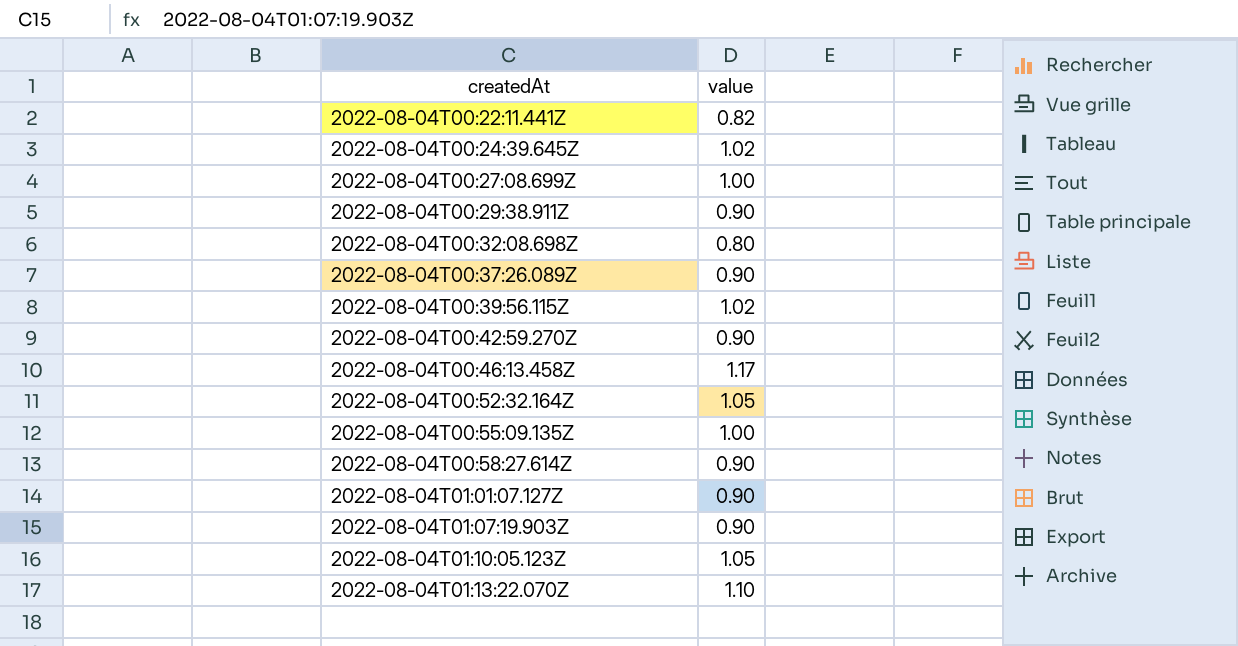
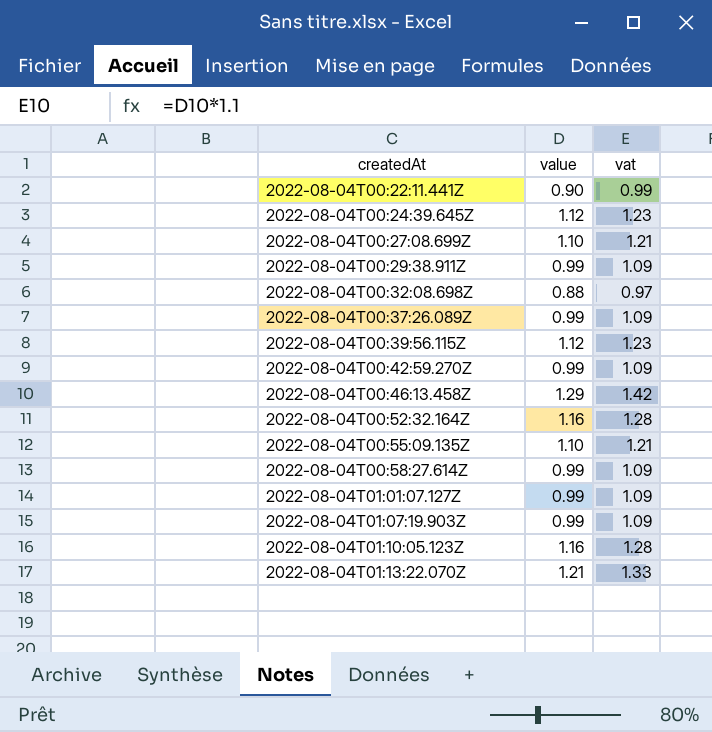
column vat | formula: none -> [value] * 1.1
2022-08-04T00:22:11.441Z | value: 0.82 -> 0.90
2022-08-04T00:24:39.645Z | value: 1.02 -> 1.12
2022-08-04T00:27:08.699Z | value: 1.00 -> 1.10
2022-08-04T00:29:38.911Z | value: 0.90 -> 0.99
2022-08-04T00:32:08.698Z | value: 0.80 -> 0.88
2022-08-04T00:37:26.089Z | value: 0.90 -> 0.99
2022-08-04T00:39:56.115Z | value: 1.02 -> 1.12
2022-08-04T00:42:59.270Z | value: 0.90 -> 0.99
2022-08-04T00:46:13.458Z | value: 1.17 -> 1.29
2022-08-04T00:52:32.164Z | value: 1.05 -> 1.16
2022-08-04T00:55:09.135Z | value: 1.00 -> 1.10
2022-08-04T00:58:27.614Z | value: 0.90 -> 0.99
2022-08-04T01:01:07.127Z | value: 0.90 -> 0.99
2022-08-04T01:07:19.903Z | value: 0.90 -> 0.99
2022-08-04T01:10:05.123Z | value: 1.05 -> 1.16
2022-08-04T01:13:22.070Z | value: 1.10 -> 1.21

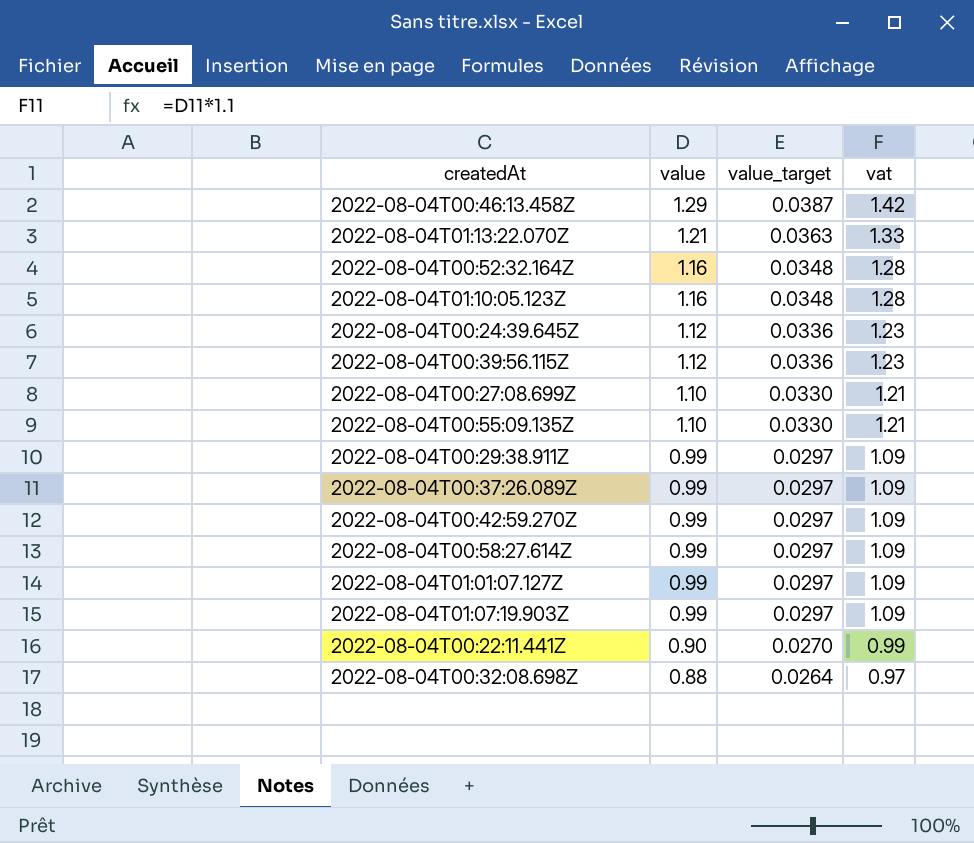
row order: createdAt ascending -> value descending
column value_target | formula: none -> [value] * 0.03

